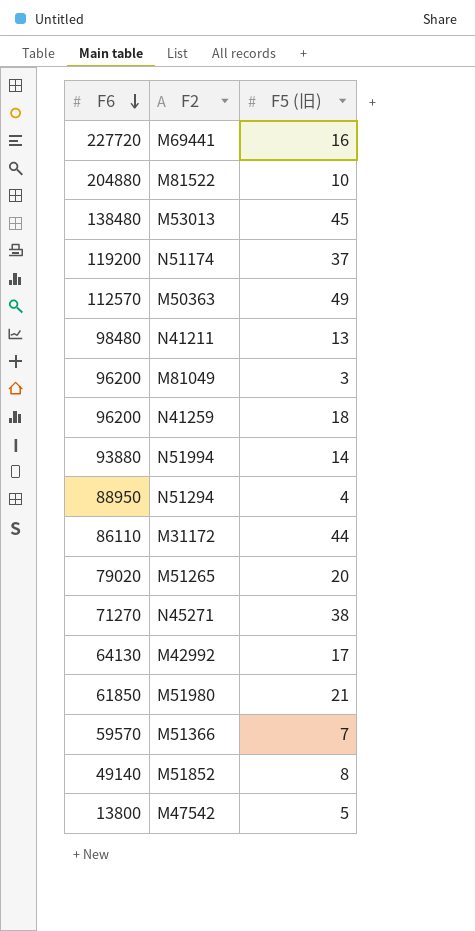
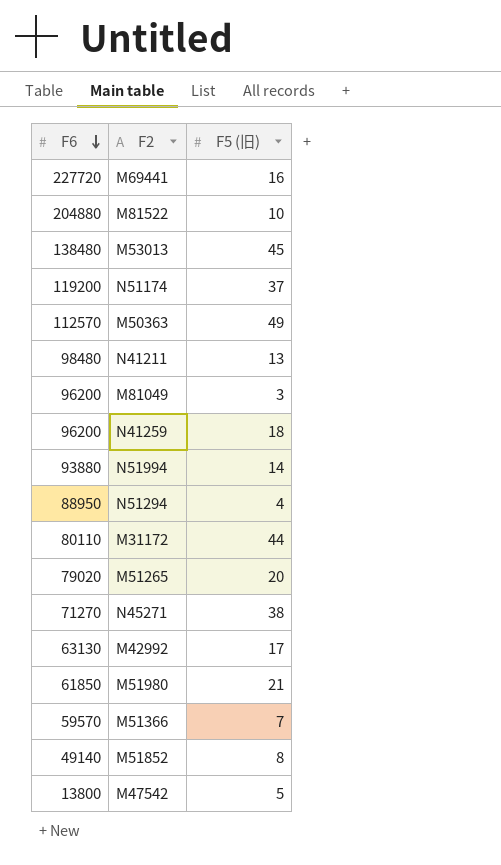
M31172 | F6: 86110 -> 80110
M42992 | F6: 64130 -> 63130

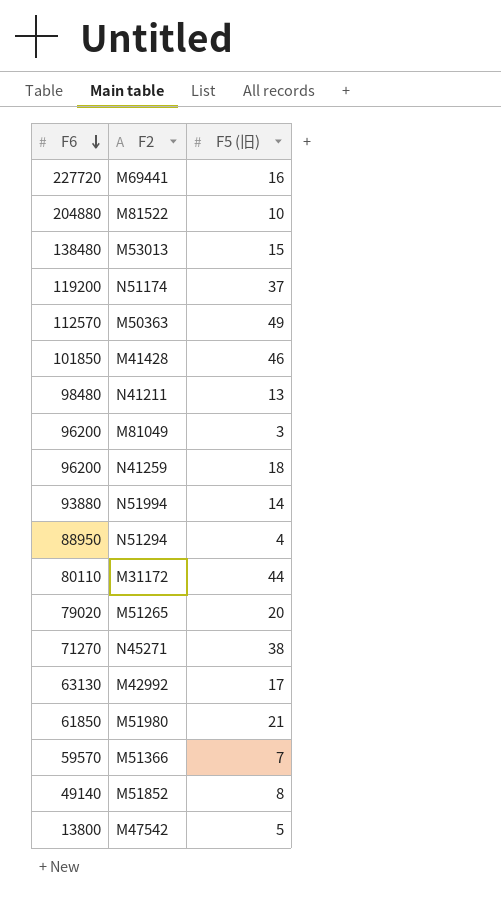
M53013 | F5 (旧): 45 -> 15
row M41428: none -> 101850 | 46

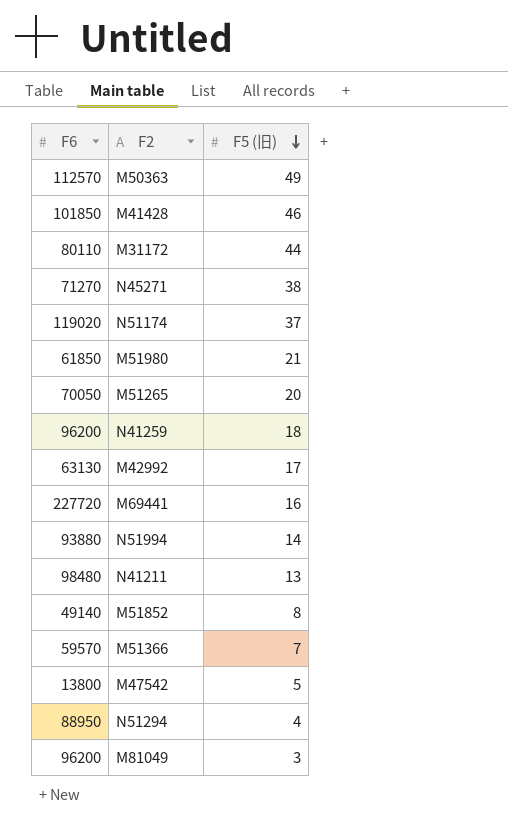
row order: F6 descending -> F5 (旧) descending
row M81522: 204880 | 10 -> none
row M53013: 138480 | 15 -> none
N51174 | F6: 119200 -> 119020
M51265 | F6: 79020 -> 70050

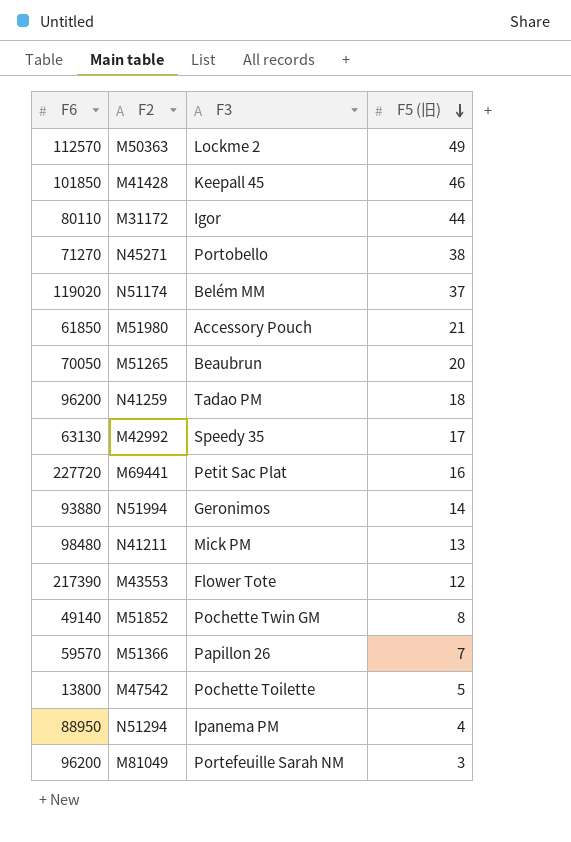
column F3 | position: none -> 3
row M43553: none -> 217390 | Flower Tote | 12

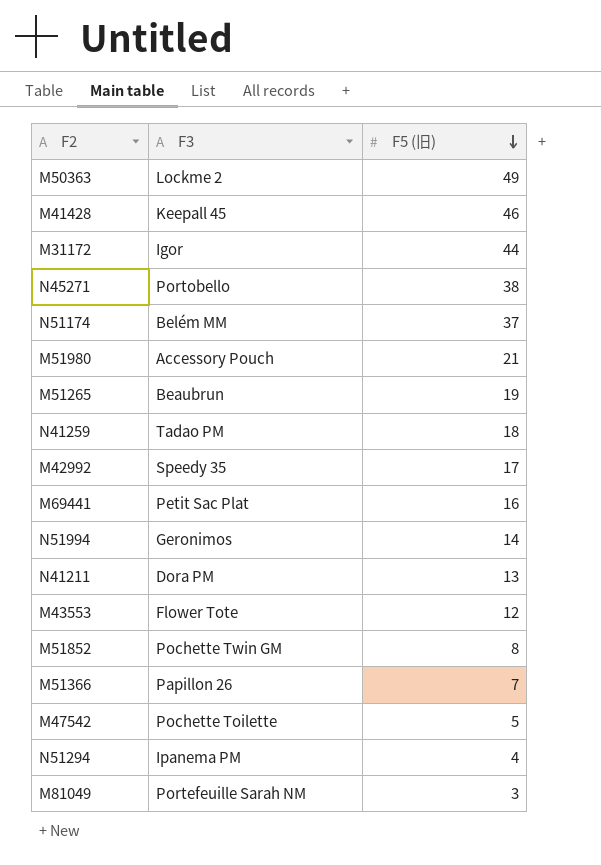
column F6 | position: 1 -> none
M51265 | F5 (旧): 20 -> 19
N41211 | F3: Mick PM -> Dora PM

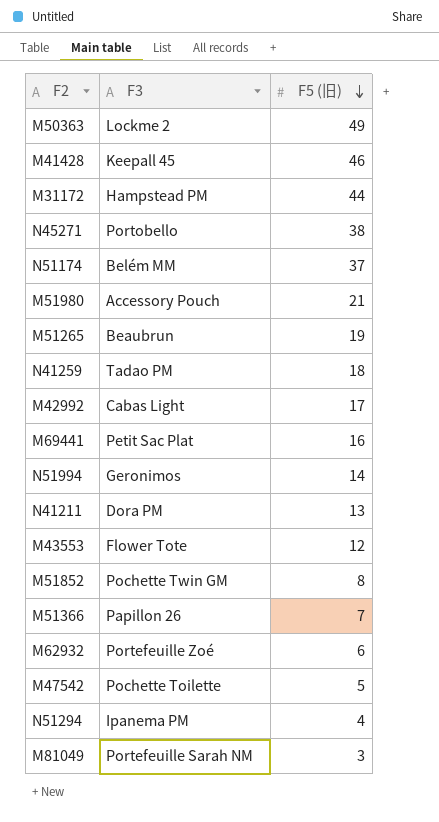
M31172 | F3: Igor -> Hampstead PM
M42992 | F3: Speedy 35 -> Cabas Light
row M62932: none -> Portefeuille Zoé | 6

